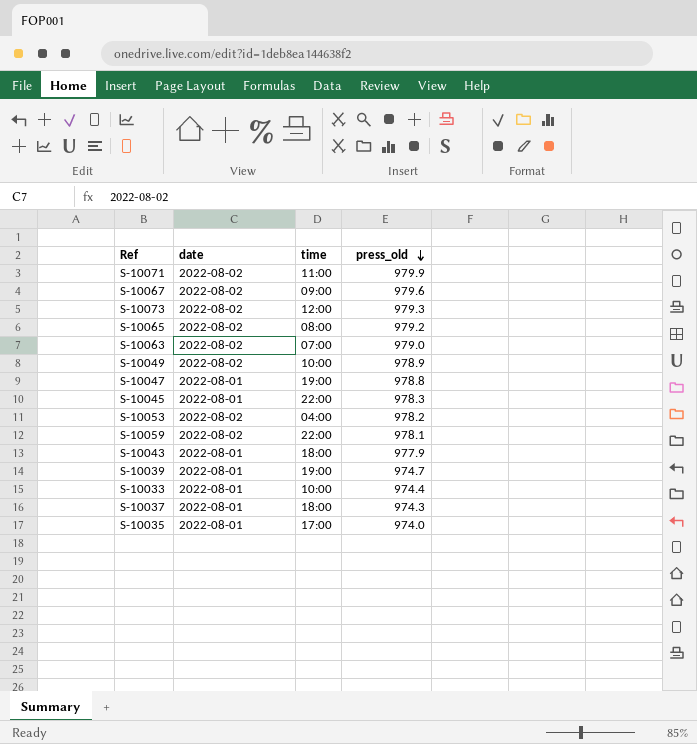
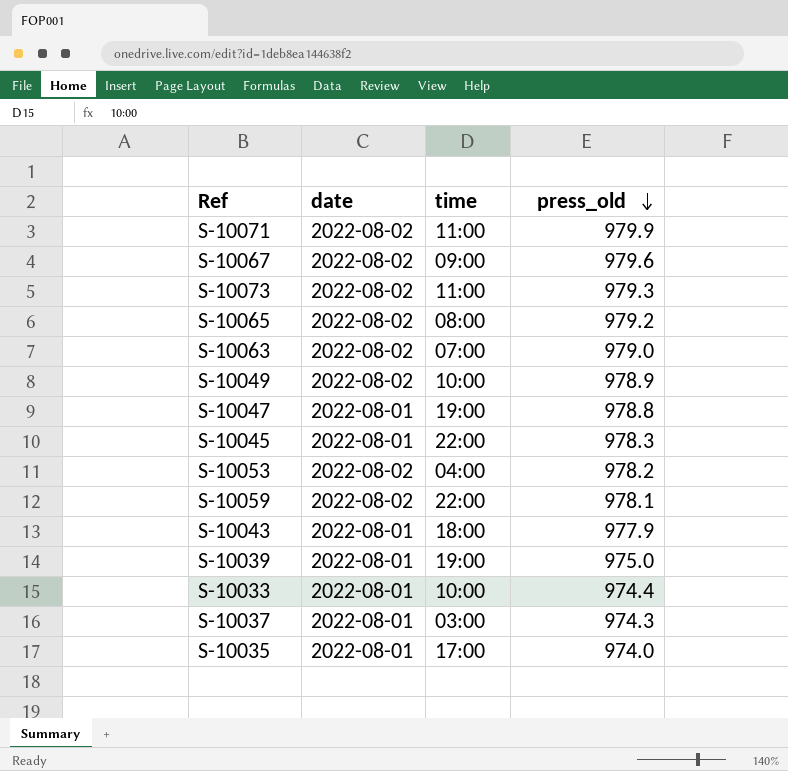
S-10073 | time: 12:00 -> 11:00
S-10039 | press_old: 974.7 -> 975.0
S-10037 | time: 18:00 -> 03:00

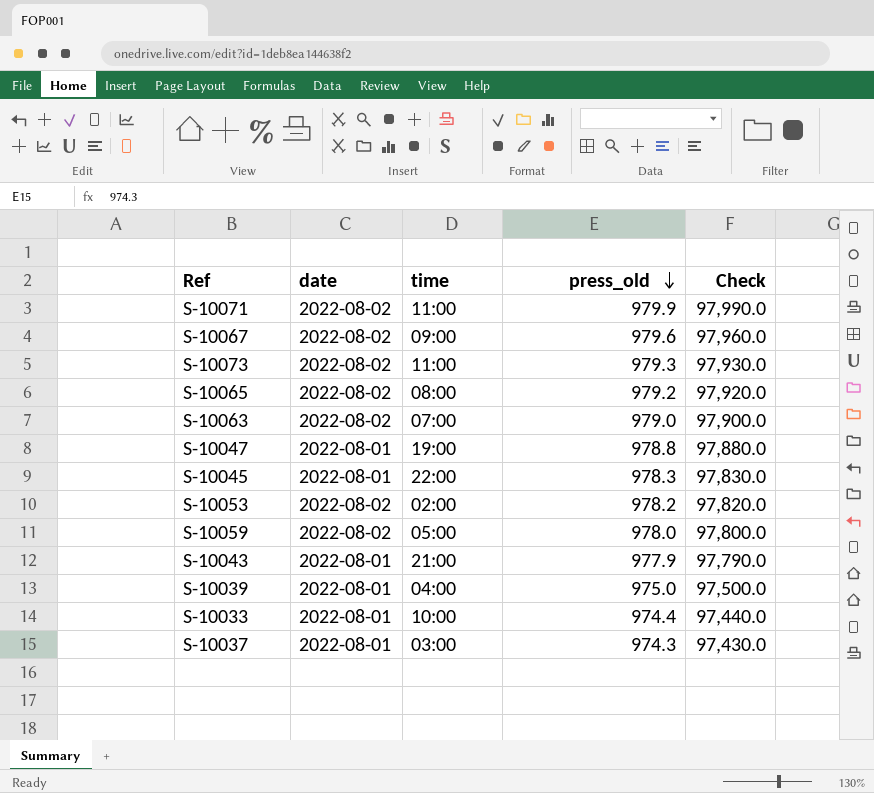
column Check | formula: none -> [press_old] * 100
row S-10049: 2022-08-02 | 10:00 | 978.9 -> none
row S-10035: 2022-08-01 | 17:00 | 974.0 -> none
S-10053 | time: 04:00 -> 02:00
S-10059 | time: 22:00 -> 05:00
S-10059 | press_old: 978.1 -> 978.0
S-10043 | time: 18:00 -> 21:00
S-10039 | time: 19:00 -> 04:00

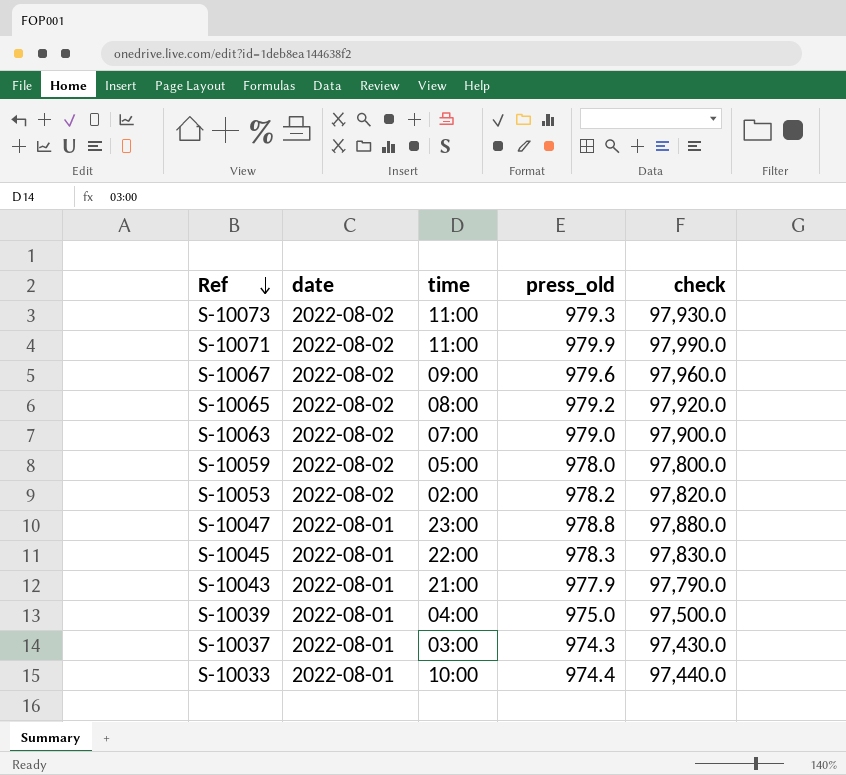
row order: press_old descending -> Ref descending
column name: Check -> check
S-10047 | time: 19:00 -> 23:00

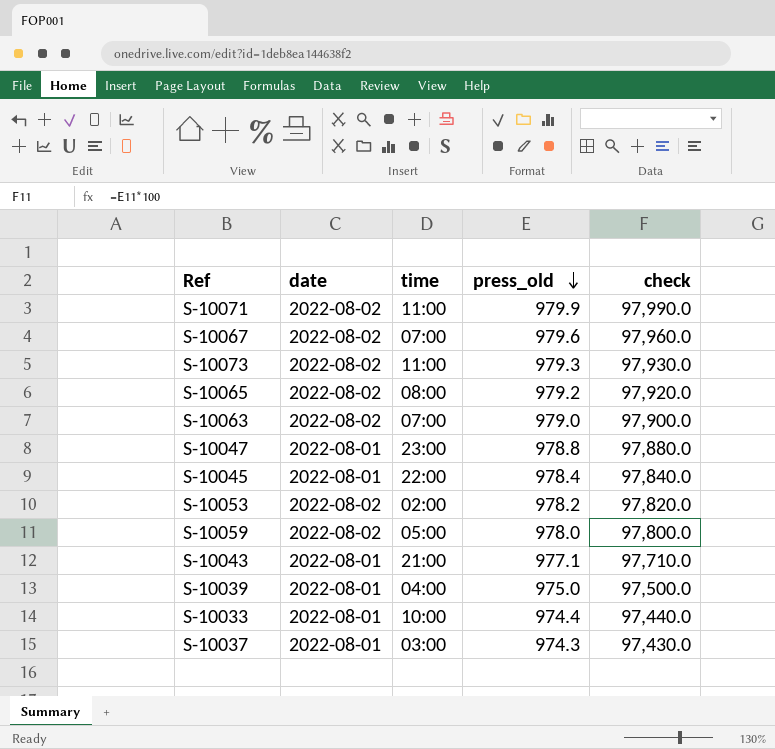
row order: Ref descending -> press_old descending
S-10067 | time: 09:00 -> 07:00
S-10045 | press_old: 978.3 -> 978.4
S-10045 | check: 97,830.0 -> 97,840.0
S-10043 | press_old: 977.9 -> 977.1
S-10043 | check: 97,790.0 -> 97,710.0

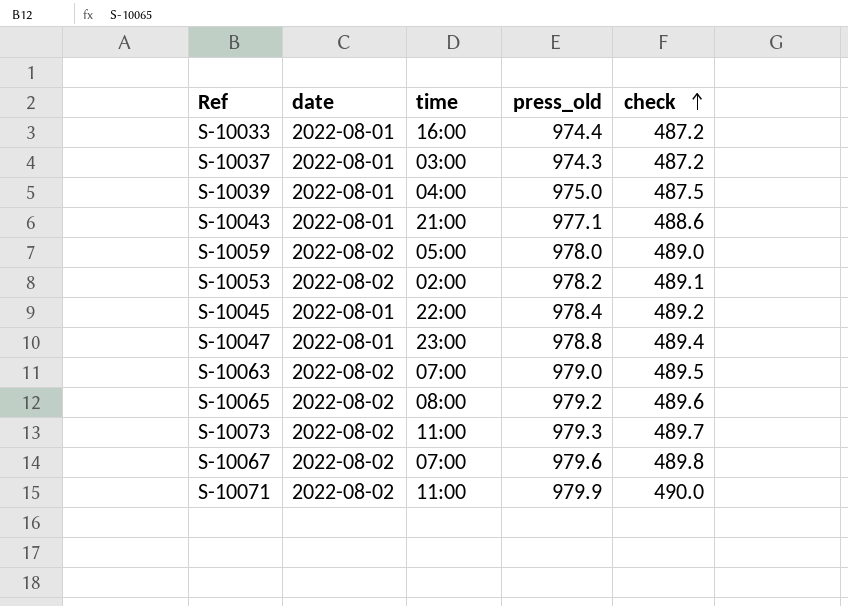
row order: press_old descending -> check ascending
column check | formula: [press_old] * 100 -> [press_old] * 0.5
S-10033 | time: 10:00 -> 16:00

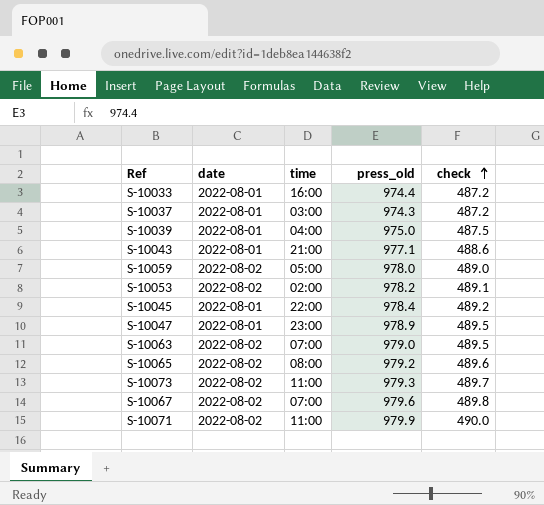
S-10047 | press_old: 978.8 -> 978.9
S-10047 | check: 489.4 -> 489.5

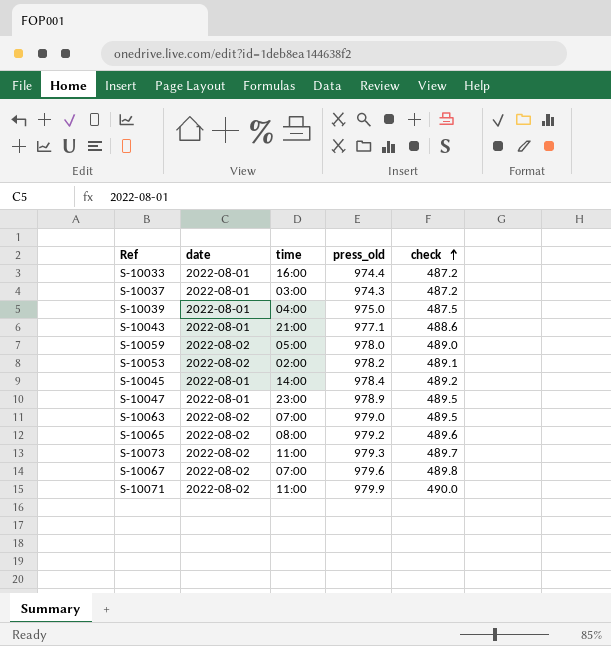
S-10045 | time: 22:00 -> 14:00

